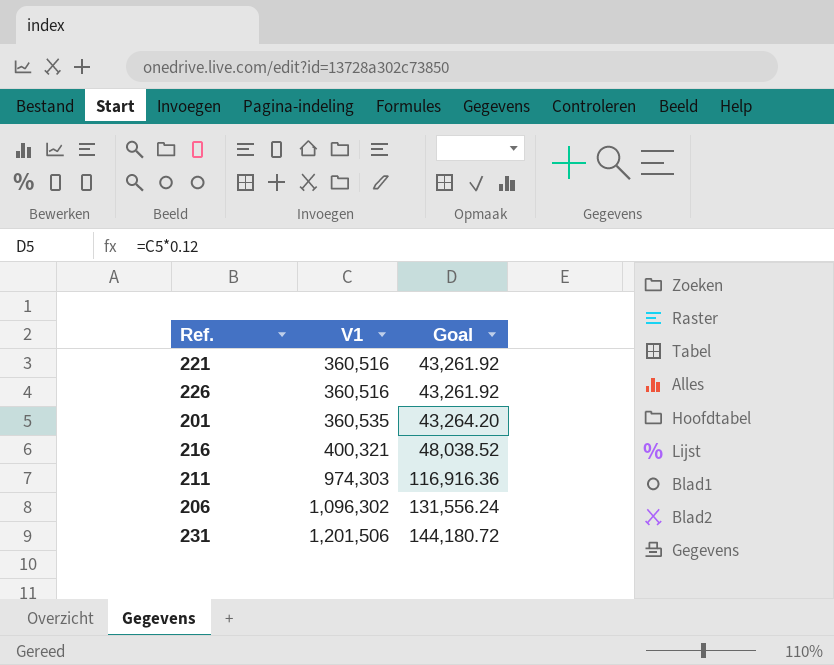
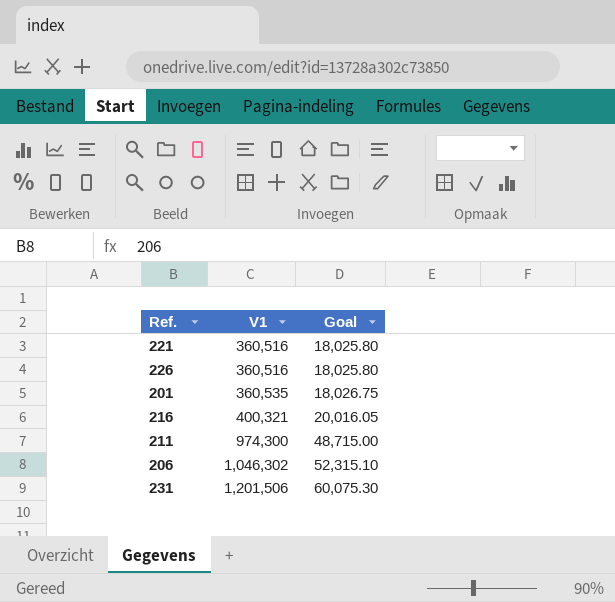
column Goal | formula: [V1] * 0.12 -> [V1] * 0.05
211 | V1: 974,303 -> 974,300
206 | V1: 1,096,302 -> 1,046,302

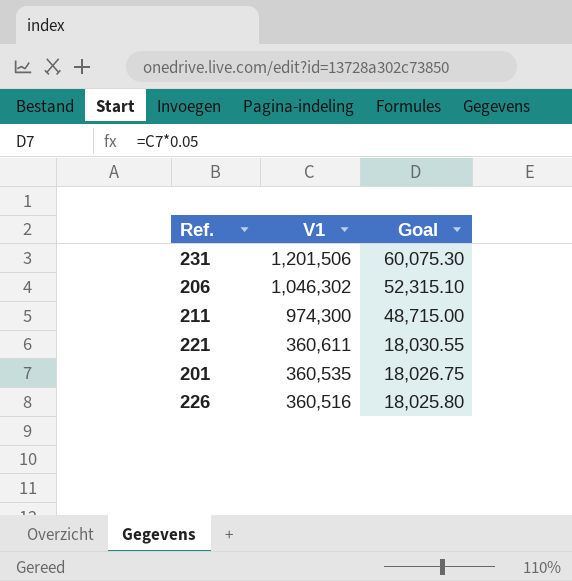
row order: V1 ascending -> V1 descending
row 216: 400,321 | 20,016.05 -> none
221 | V1: 360,516 -> 360,611
221 | Goal: 18,025.80 -> 18,030.55

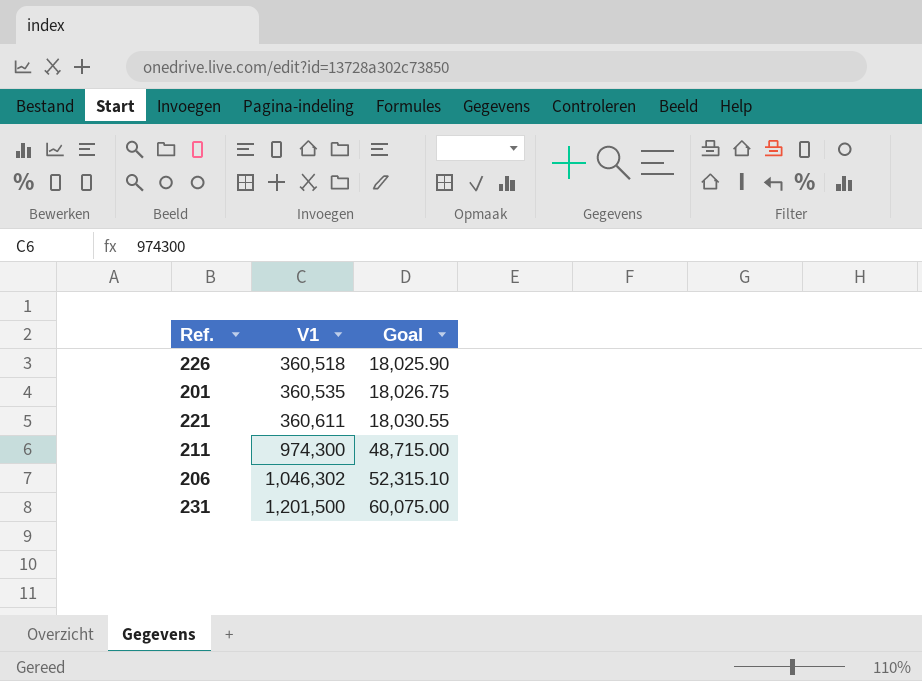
row order: V1 descending -> V1 ascending
226 | V1: 360,516 -> 360,518
226 | Goal: 18,025.80 -> 18,025.90
231 | V1: 1,201,506 -> 1,201,500
231 | Goal: 60,075.30 -> 60,075.00

